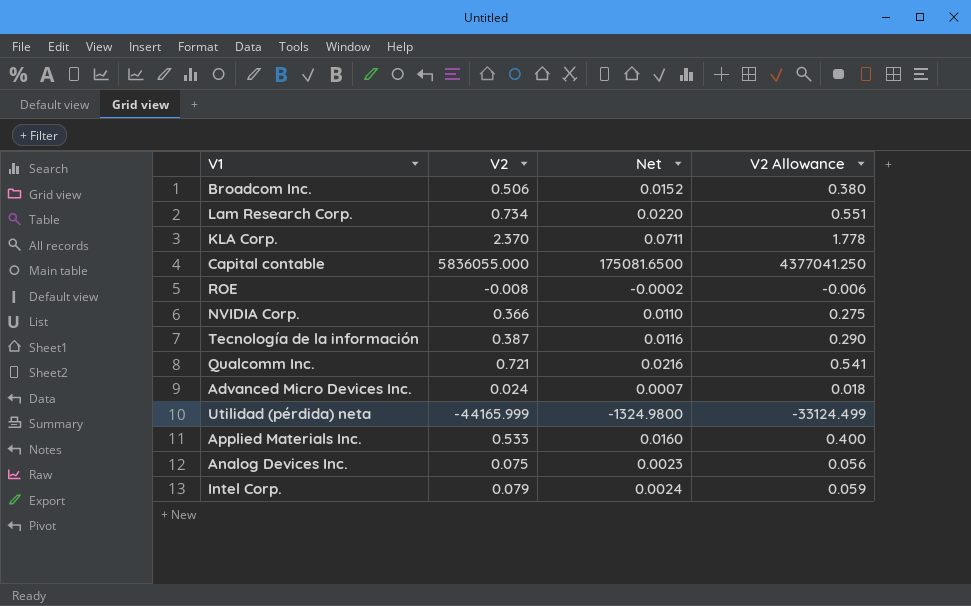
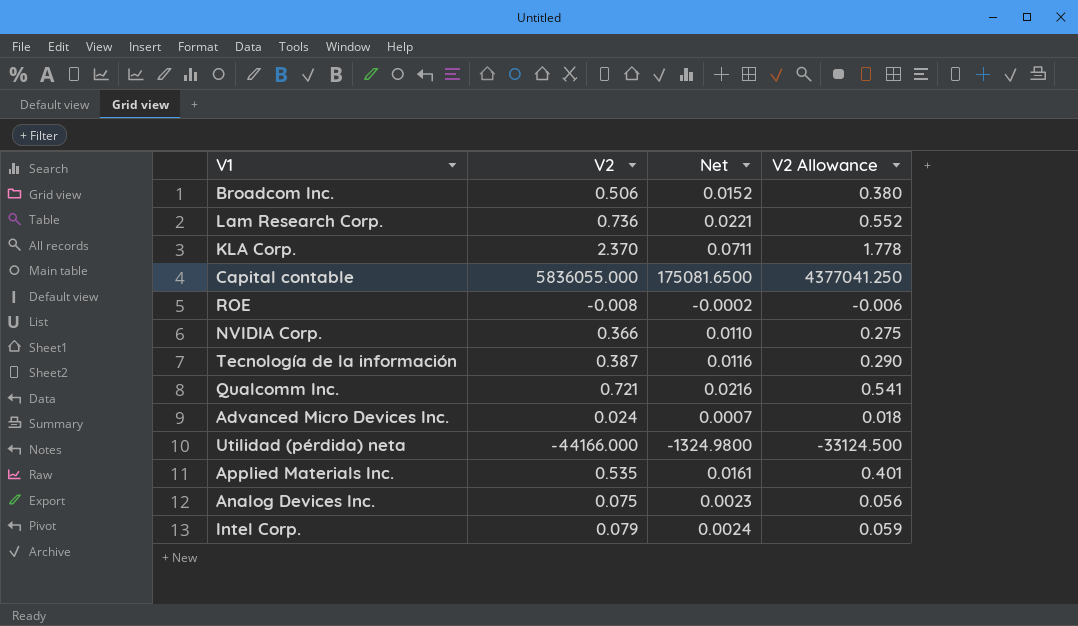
Lam Research Corp. | V2: 0.734 -> 0.736
Lam Research Corp. | Net: 0.0220 -> 0.0221
Lam Research Corp. | V2 Allowance: 0.551 -> 0.552
Utilidad (pérdida) neta | V2: -44165.999 -> -44166.000
Utilidad (pérdida) neta | V2 Allowance: -33124.499 -> -33124.500
Applied Materials Inc. | V2: 0.533 -> 0.535
Applied Materials Inc. | Net: 0.0160 -> 0.0161
Applied Materials Inc. | V2 Allowance: 0.400 -> 0.401

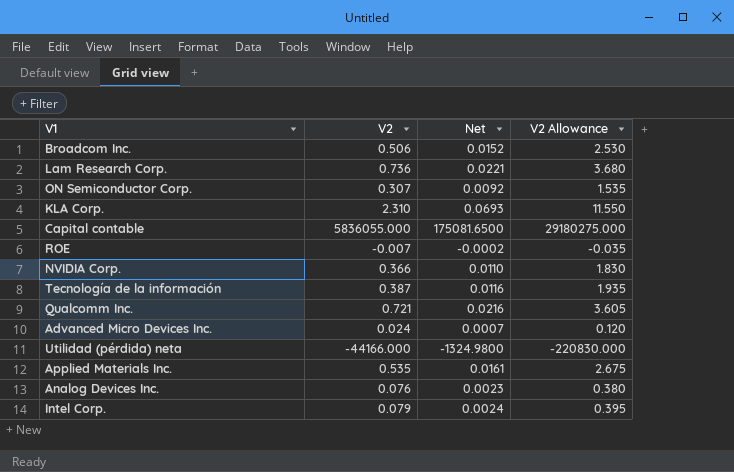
column V2 Allowance | formula: [V2] * 0.75 -> [V2] * 5
row ON Semiconductor Corp.: none -> 0.307 | 0.0092 | 1.535
KLA Corp. | V2: 2.370 -> 2.310
KLA Corp. | Net: 0.0711 -> 0.0693
ROE | V2: -0.008 -> -0.007
Analog Devices Inc. | V2: 0.075 -> 0.076

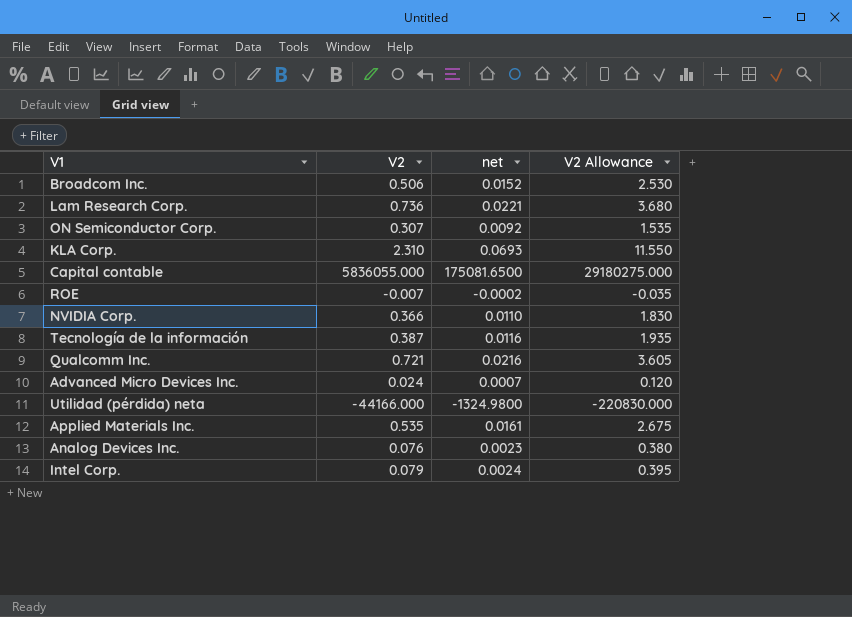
column name: Net -> net

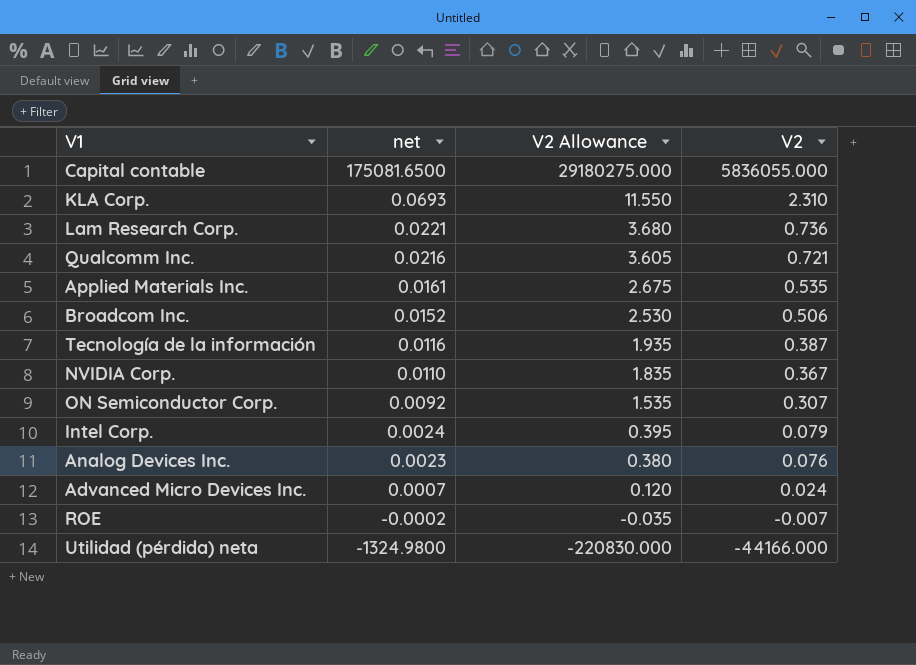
row order: none -> net descending
column V2 | position: 2 -> 4
NVIDIA Corp. | V2 Allowance: 1.830 -> 1.835
NVIDIA Corp. | V2: 0.366 -> 0.367

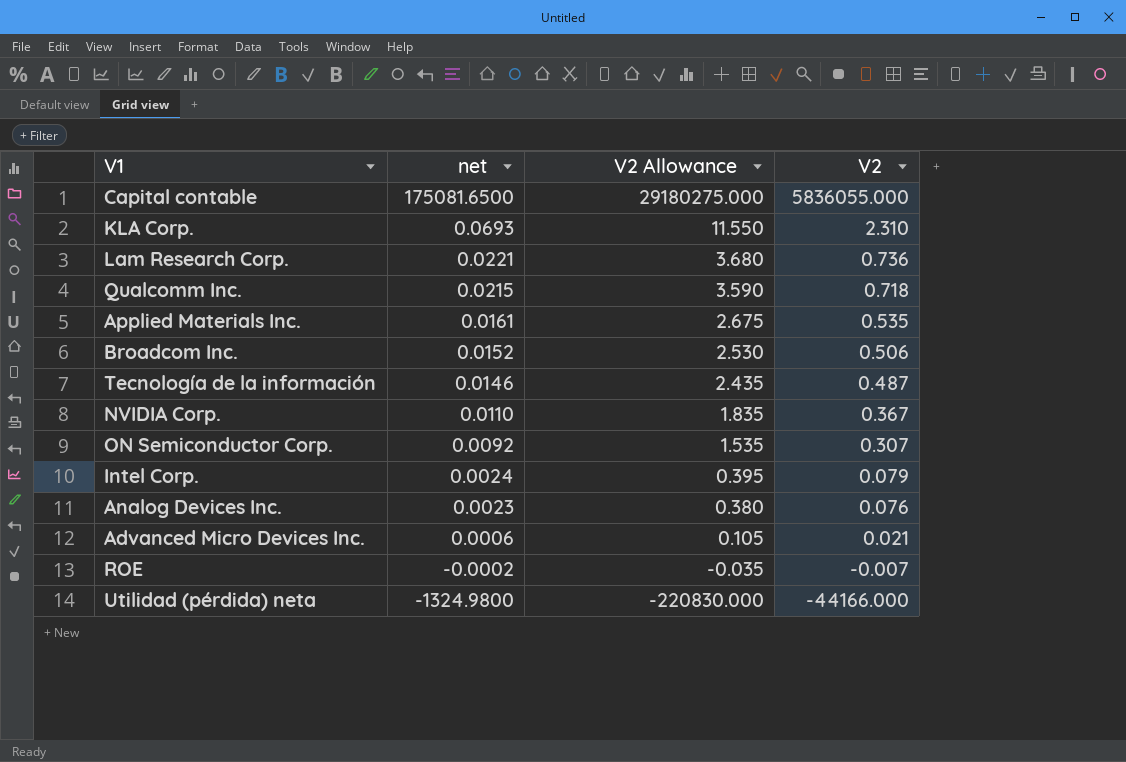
Qualcomm Inc. | net: 0.0216 -> 0.0215
Qualcomm Inc. | V2 Allowance: 3.605 -> 3.590
Qualcomm Inc. | V2: 0.721 -> 0.718
Tecnología de la información | net: 0.0116 -> 0.0146
Tecnología de la información | V2 Allowance: 1.935 -> 2.435
Tecnología de la información | V2: 0.387 -> 0.487
Advanced Micro Devices Inc. | net: 0.0007 -> 0.0006
Advanced Micro Devices Inc. | V2 Allowance: 0.120 -> 0.105
Advanced Micro Devices Inc. | V2: 0.024 -> 0.021

